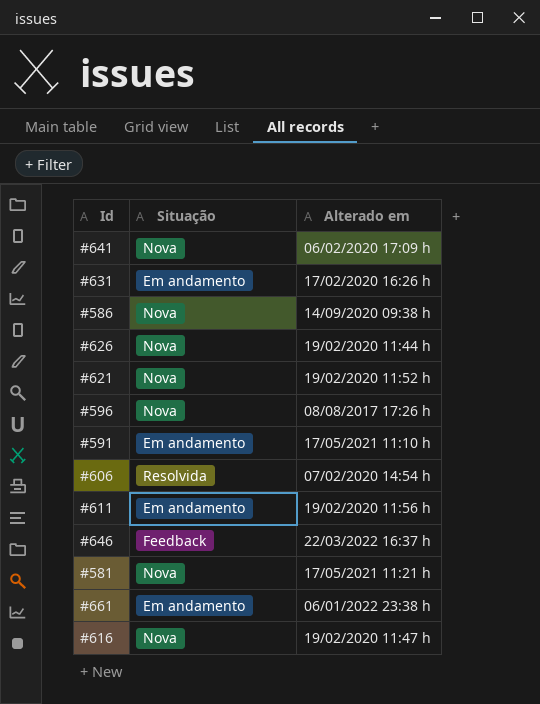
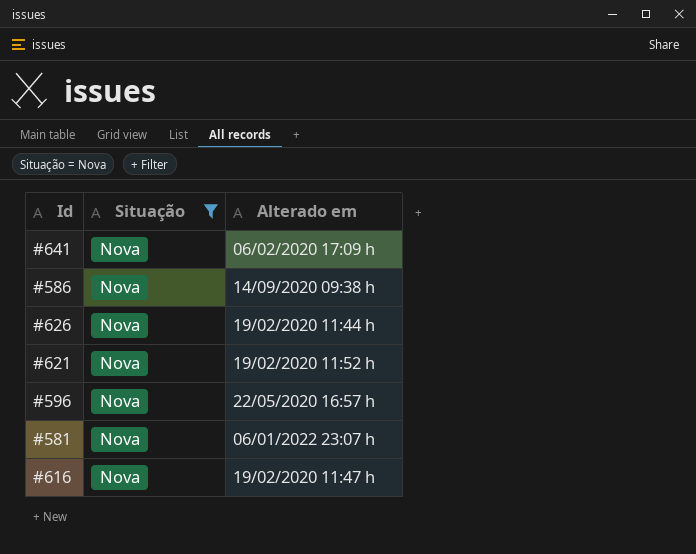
filter: none -> Situação = Nova
#596 | Alterado em: 08/08/2017 17:26 h -> 22/05/2020 16:57 h
#581 | Alterado em: 17/05/2021 11:21 h -> 06/01/2022 23:07 h

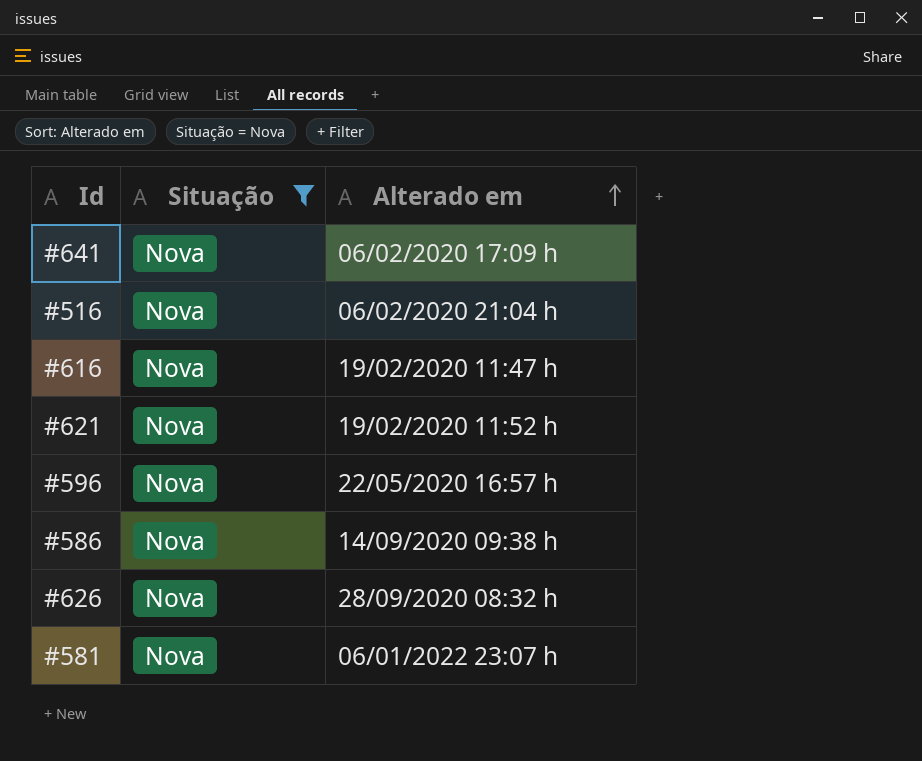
row order: none -> Alterado em ascending
row #516: none -> Nova | 06/02/2020 21:04 h
#626 | Alterado em: 19/02/2020 11:44 h -> 28/09/2020 08:32 h

